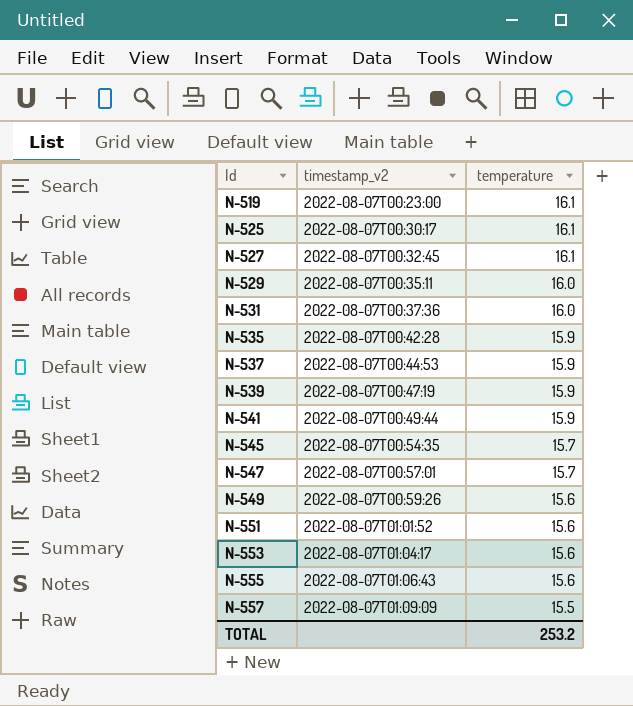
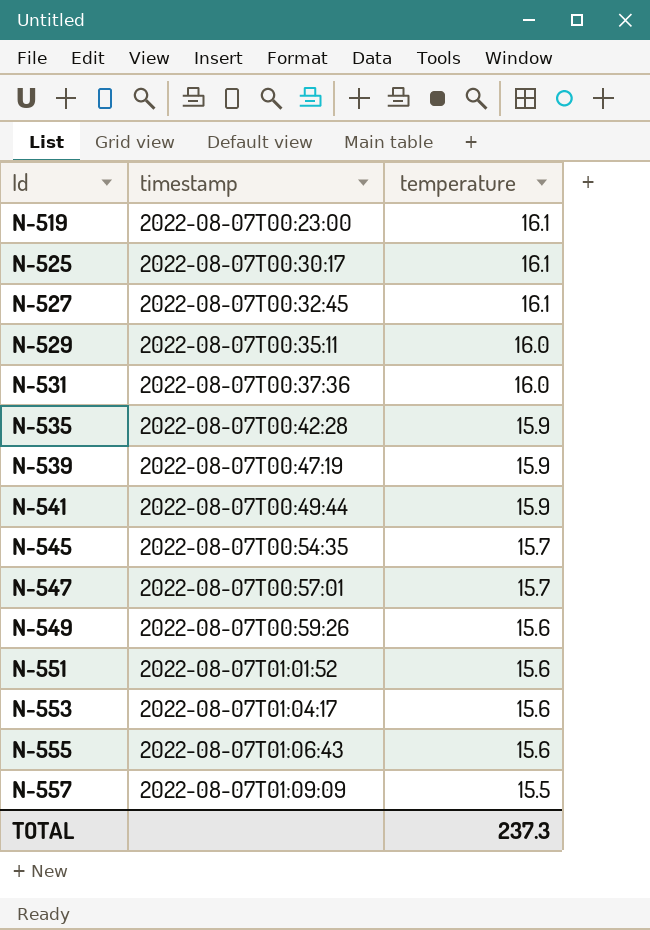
column name: timestamp_v2 -> timestamp
row N-537: 2022-08-07T00:44:53 | 15.9 -> none
TOTAL | temperature: 253.2 -> 237.3

